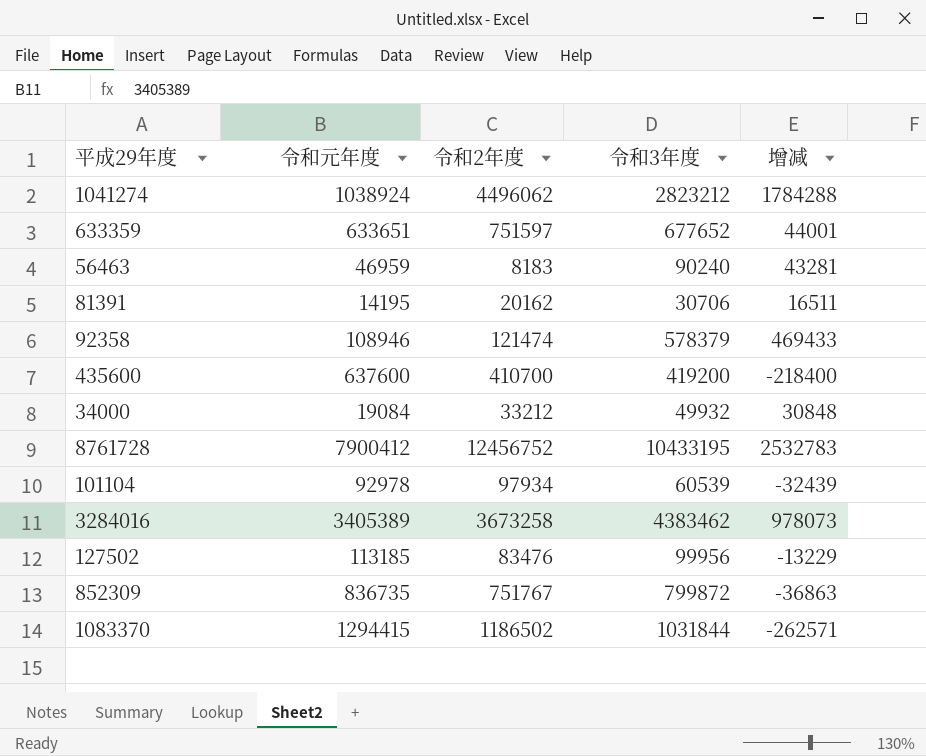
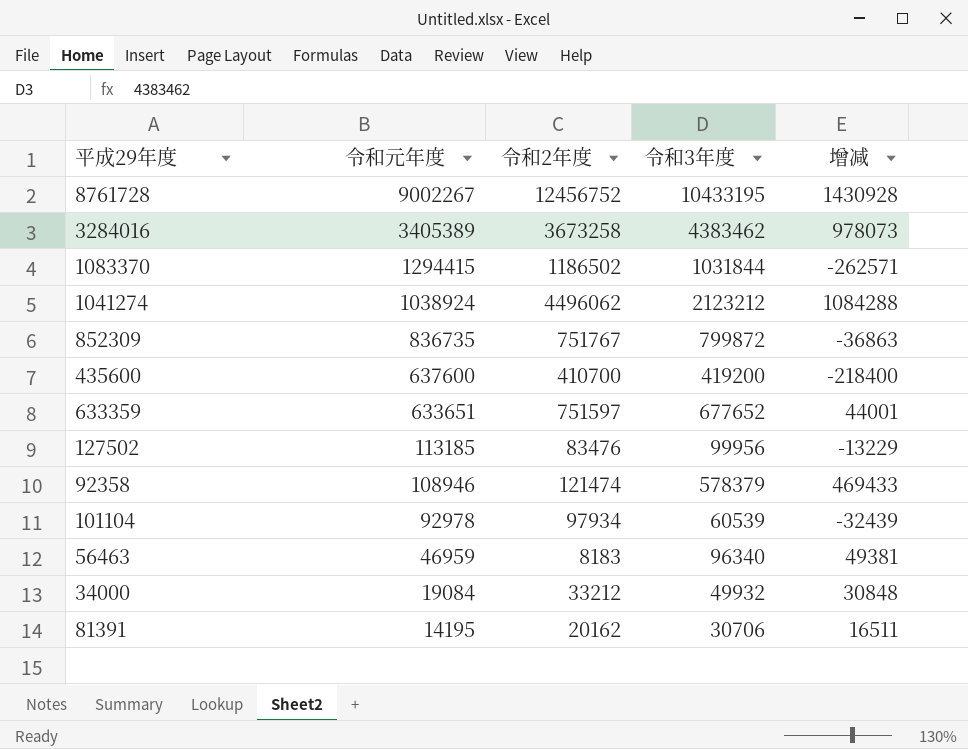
row order: none -> 令和元年度 descending
8761728 | 令和元年度: 7900412 -> 9002267
8761728 | 增减: 2532783 -> 1430928
1041274 | 令和3年度: 2823212 -> 2123212
1041274 | 增减: 1784288 -> 1084288
56463 | 令和3年度: 90240 -> 96340
56463 | 增减: 43281 -> 49381

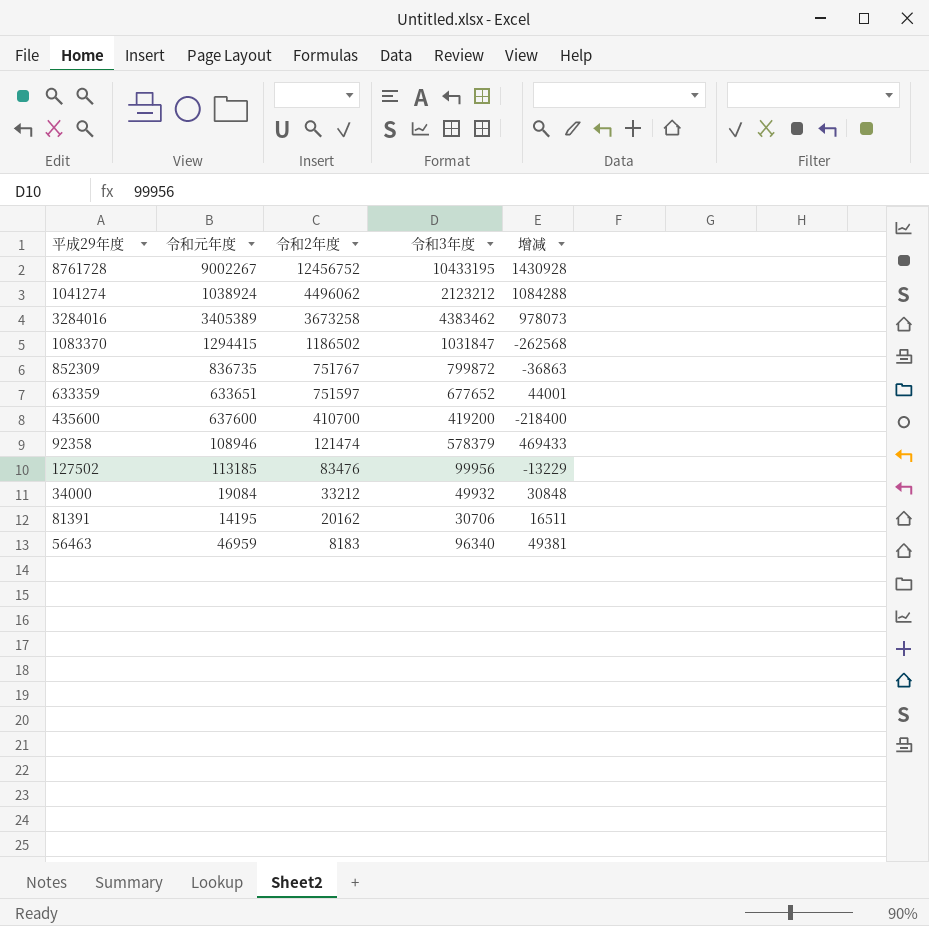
row order: 令和元年度 descending -> 令和2年度 descending
row 101104: 92978 | 97934 | 60539 | -32439 -> none
1083370 | 令和3年度: 1031844 -> 1031847
1083370 | 增减: -262571 -> -262568

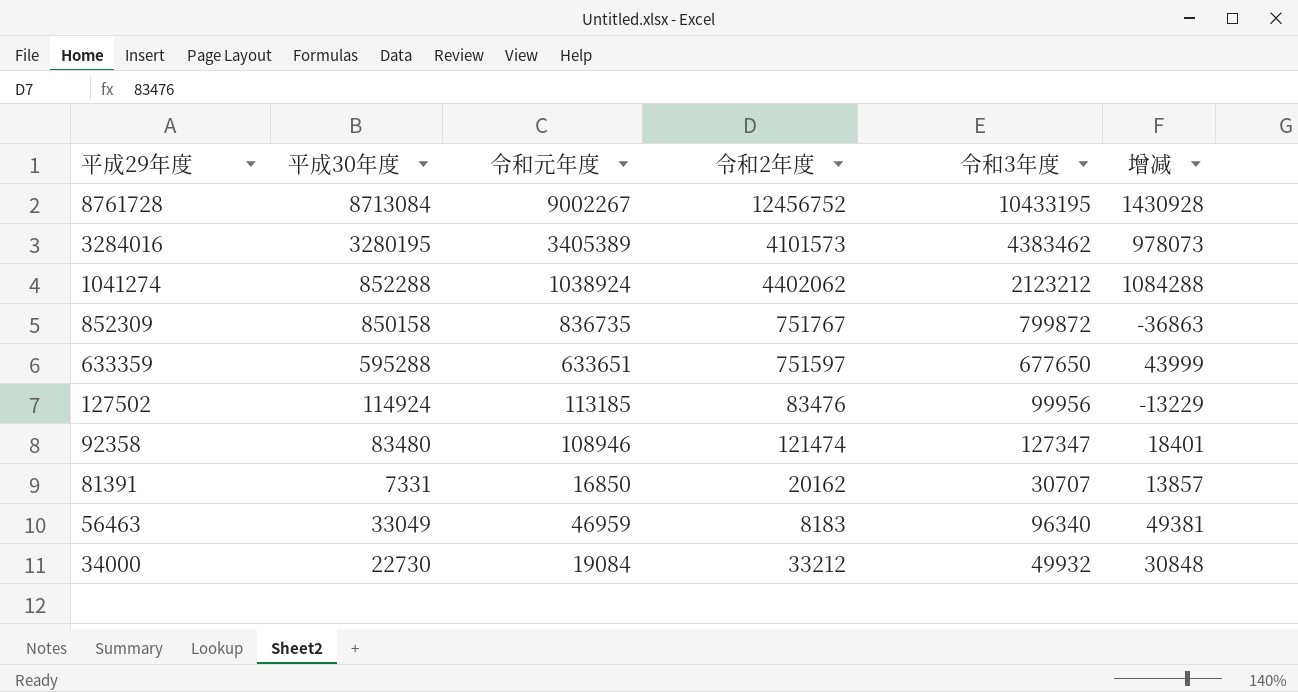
row order: 令和2年度 descending -> 平成29年度 descending
column 平成30年度 | position: none -> 2
row 1083370: 1294415 | 1186502 | 1031847 | -262568 -> none
row 435600: 637600 | 410700 | 419200 | -218400 -> none
3284016 | 令和2年度: 3673258 -> 4101573
1041274 | 令和2年度: 4496062 -> 4402062
633359 | 令和3年度: 677652 -> 677650
633359 | 增减: 44001 -> 43999
92358 | 令和3年度: 578379 -> 127347
92358 | 增减: 469433 -> 18401
81391 | 令和元年度: 14195 -> 16850
81391 | 令和3年度: 30706 -> 30707
81391 | 增减: 16511 -> 13857

